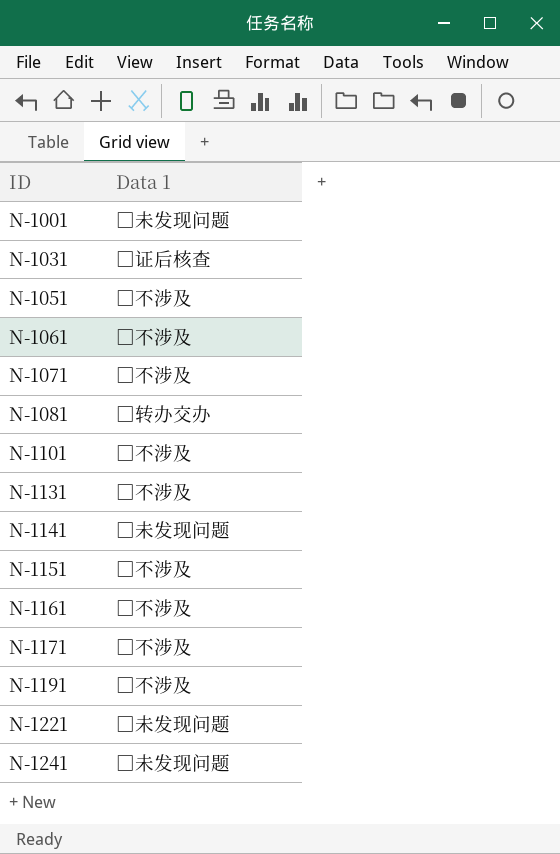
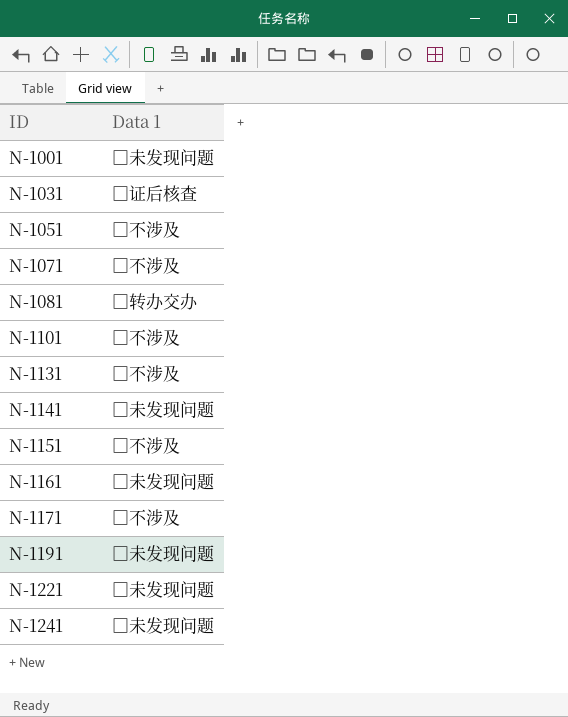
row N-1061: □不涉及 -> none
N-1161 | Data 1: □不涉及 -> □未发现问题
N-1191 | Data 1: □不涉及 -> □未发现问题

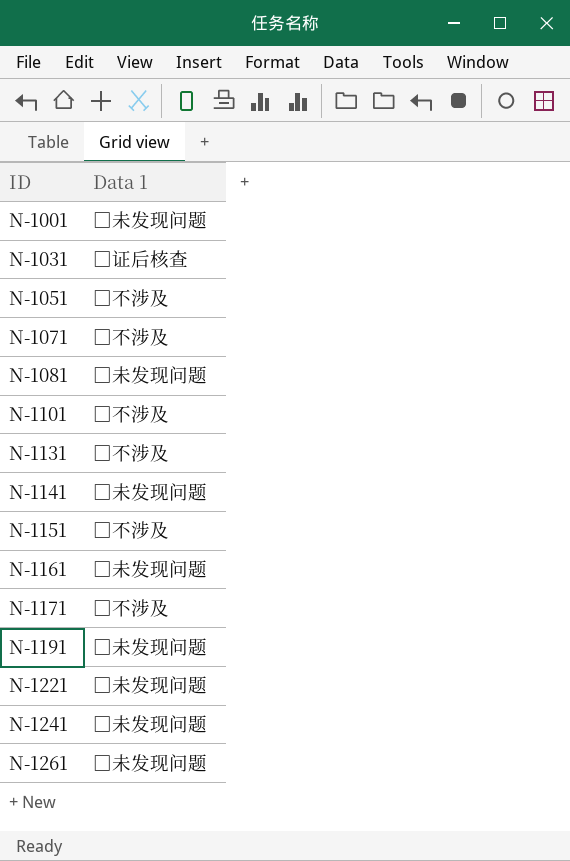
N-1081 | Data 1: □转办交办 -> □未发现问题
row N-1261: none -> □未发现问题

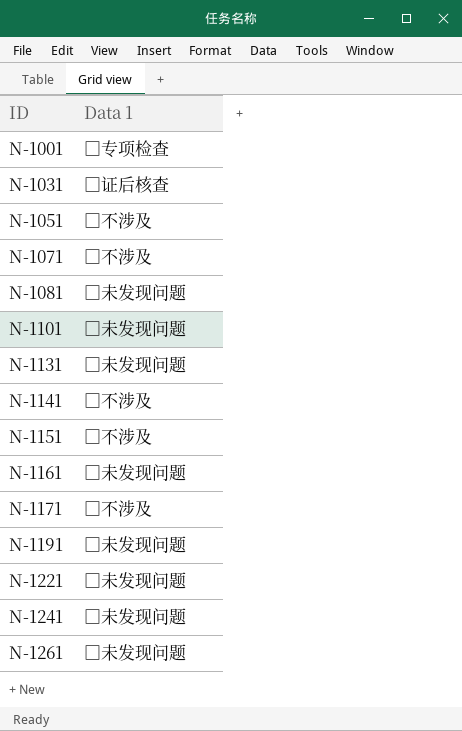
N-1001 | Data 1: □未发现问题 -> □专项检查
N-1101 | Data 1: □不涉及 -> □未发现问题
N-1131 | Data 1: □不涉及 -> □未发现问题
N-1141 | Data 1: □未发现问题 -> □不涉及

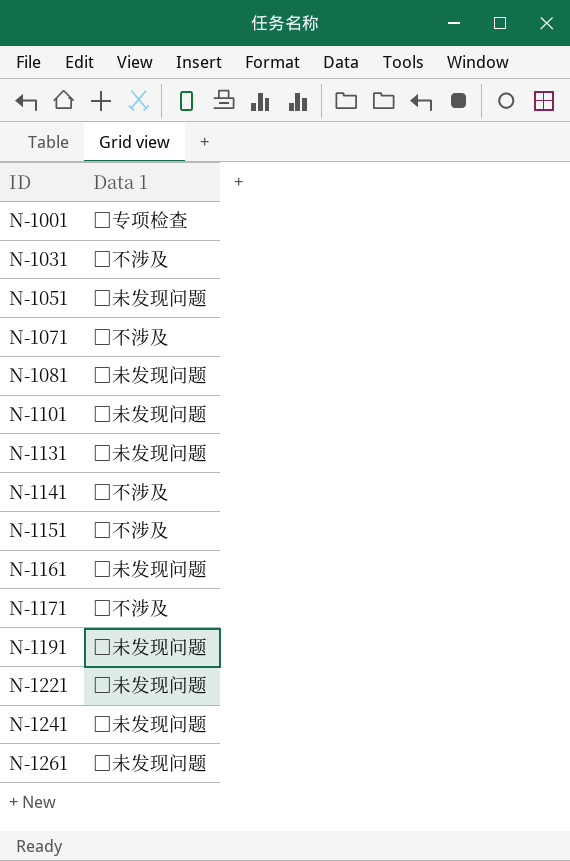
N-1031 | Data 1: □证后核查 -> □不涉及
N-1051 | Data 1: □不涉及 -> □未发现问题

